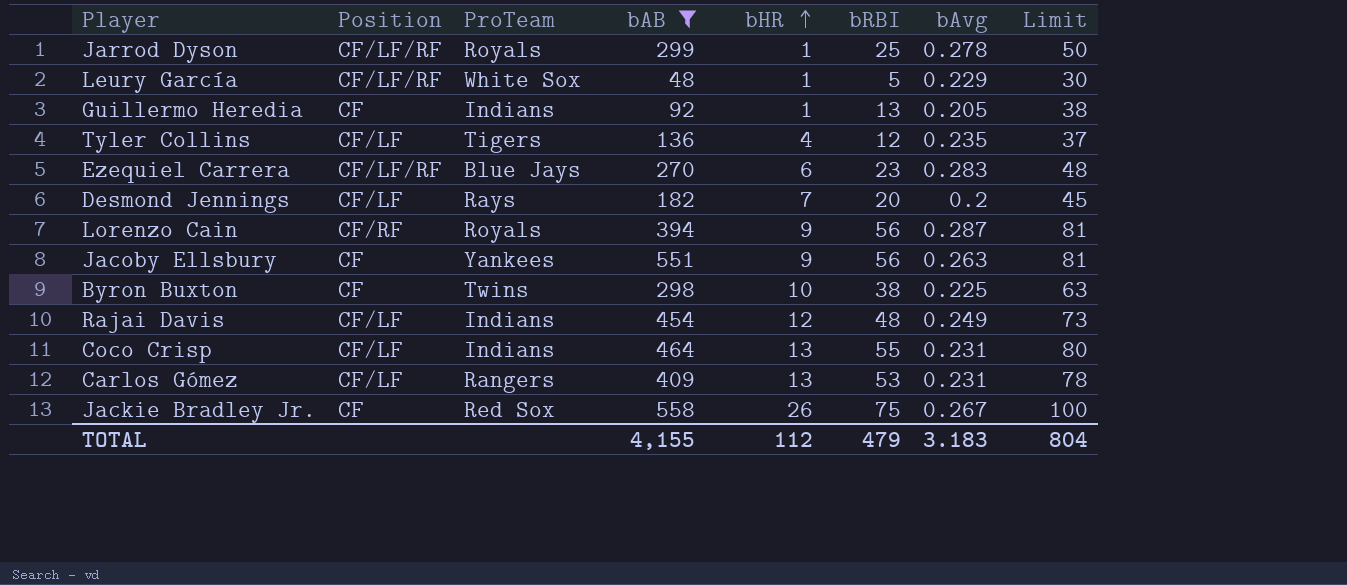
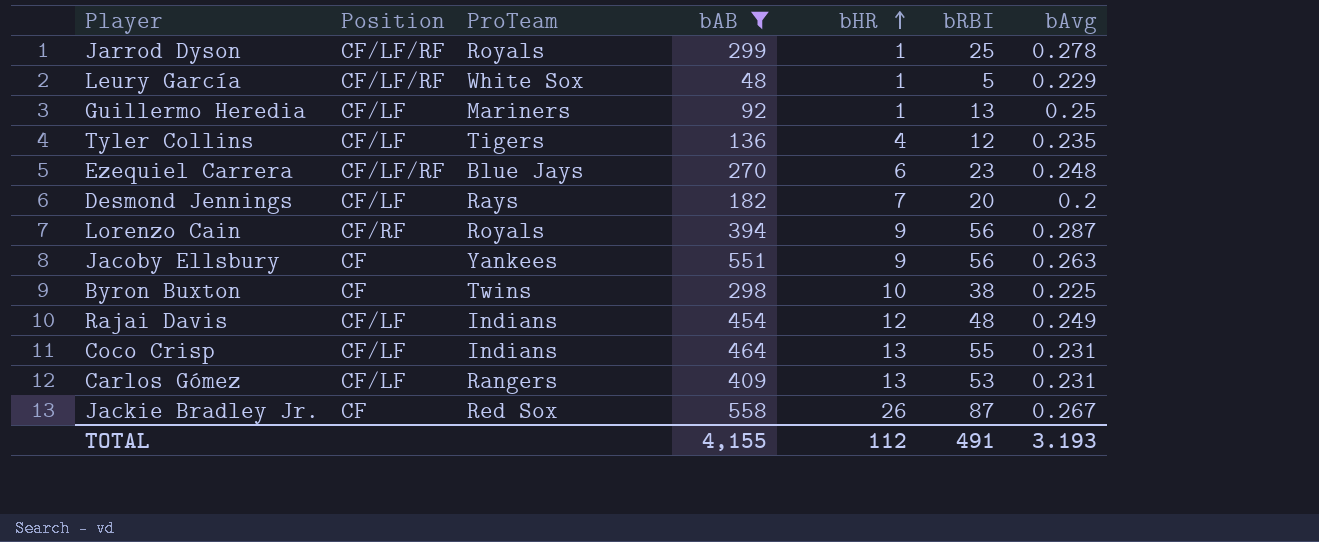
column Limit | formula: [bRBI] + 25 -> none
Guillermo Heredia | Position: CF -> CF/LF
Guillermo Heredia | ProTeam: Indians -> Mariners
Guillermo Heredia | bAvg: 0.205 -> 0.25
Ezequiel Carrera | bAvg: 0.283 -> 0.248
Jackie Bradley Jr. | bRBI: 75 -> 87
TOTAL | bRBI: 479 -> 491
TOTAL | bAvg: 3.183 -> 3.193

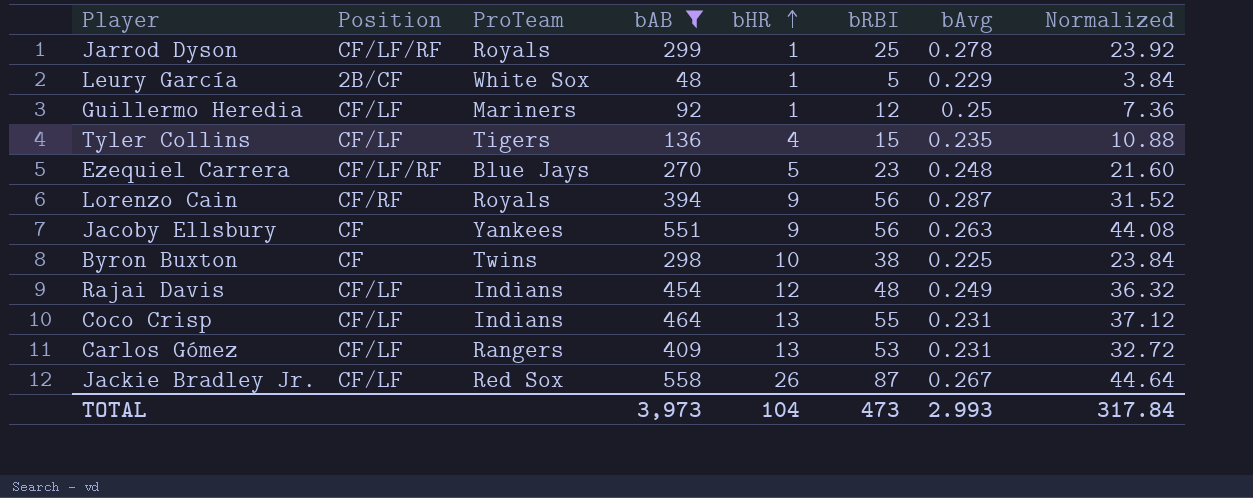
column Normalized | formula: none -> [bAB] * 0.08
row Desmond Jennings: CF/LF | Rays | 182 | 7 | 20 | 0.2 -> none
Leury García | Position: CF/LF/RF -> 2B/CF
Guillermo Heredia | bRBI: 13 -> 12
Tyler Collins | bRBI: 12 -> 15
Ezequiel Carrera | bHR: 6 -> 5
Jackie Bradley Jr. | Position: CF -> CF/LF
TOTAL | bAB: 4,155 -> 3,973
TOTAL | bHR: 112 -> 104
TOTAL | bRBI: 491 -> 473
TOTAL | bAvg: 3.193 -> 2.993

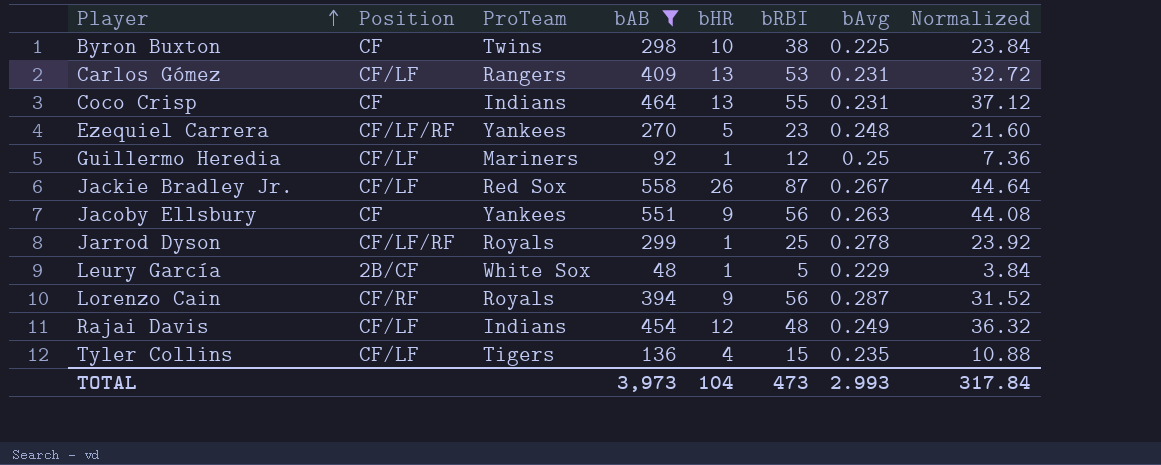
row order: bHR ascending -> Player ascending
Coco Crisp | Position: CF/LF -> CF
Ezequiel Carrera | ProTeam: Blue Jays -> Yankees

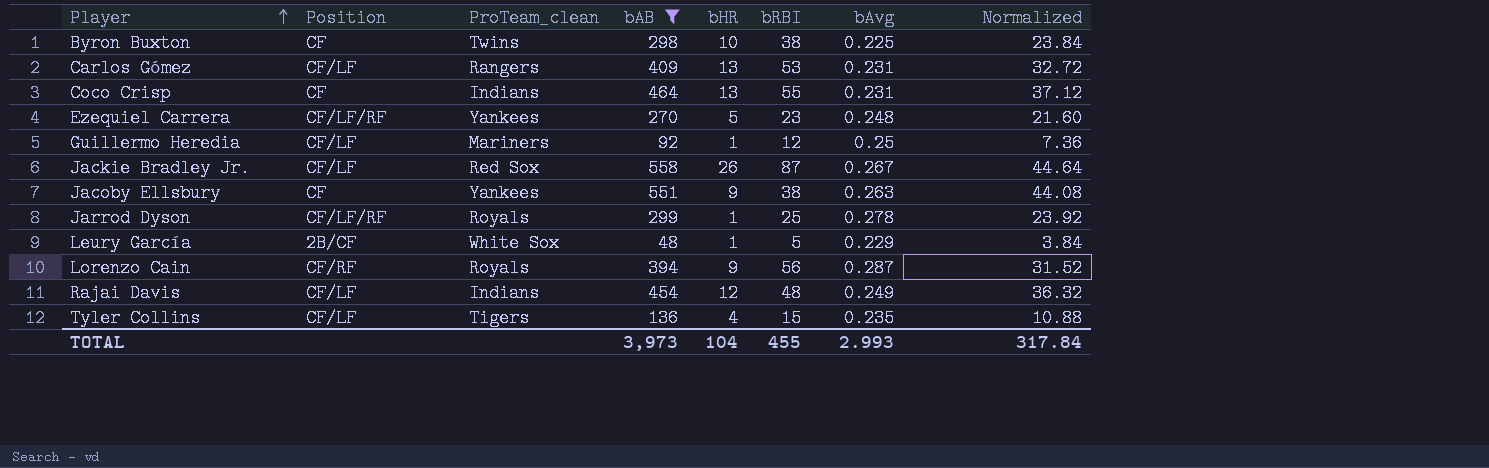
column name: ProTeam -> ProTeam_clean
Jacoby Ellsbury | bRBI: 56 -> 38
TOTAL | bRBI: 473 -> 455

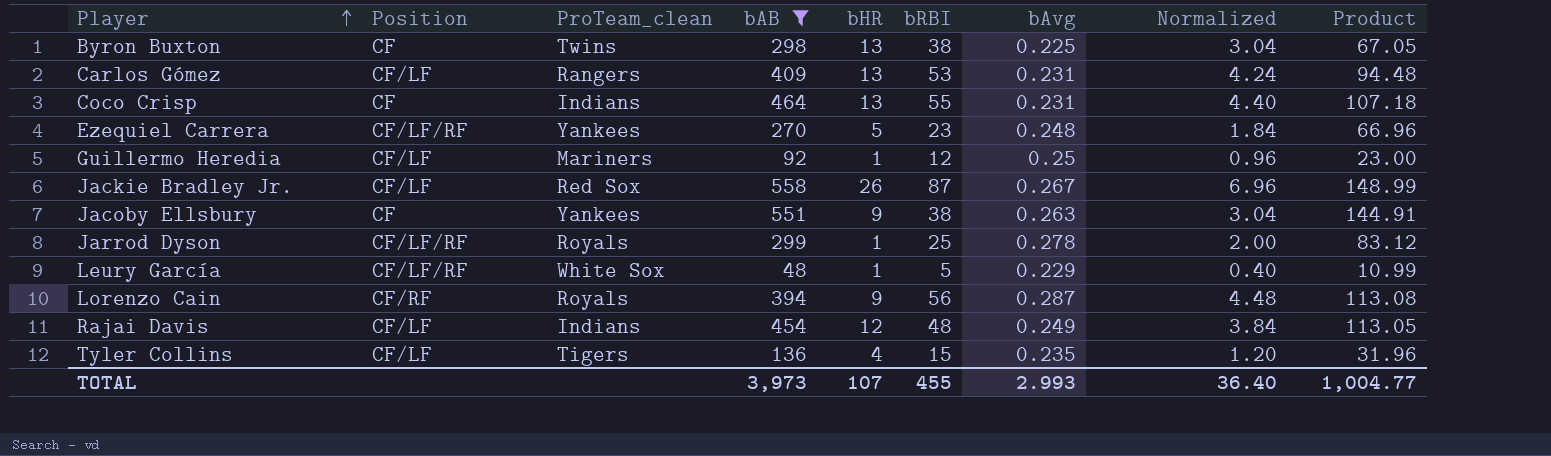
column Normalized | formula: [bAB] * 0.08 -> [bRBI] * 0.08
column Product | formula: none -> [bAB] * [bAvg]
Byron Buxton | bHR: 10 -> 13
Leury García | Position: 2B/CF -> CF/LF/RF
TOTAL | bHR: 104 -> 107
TOTAL | Normalized: 317.84 -> 36.40

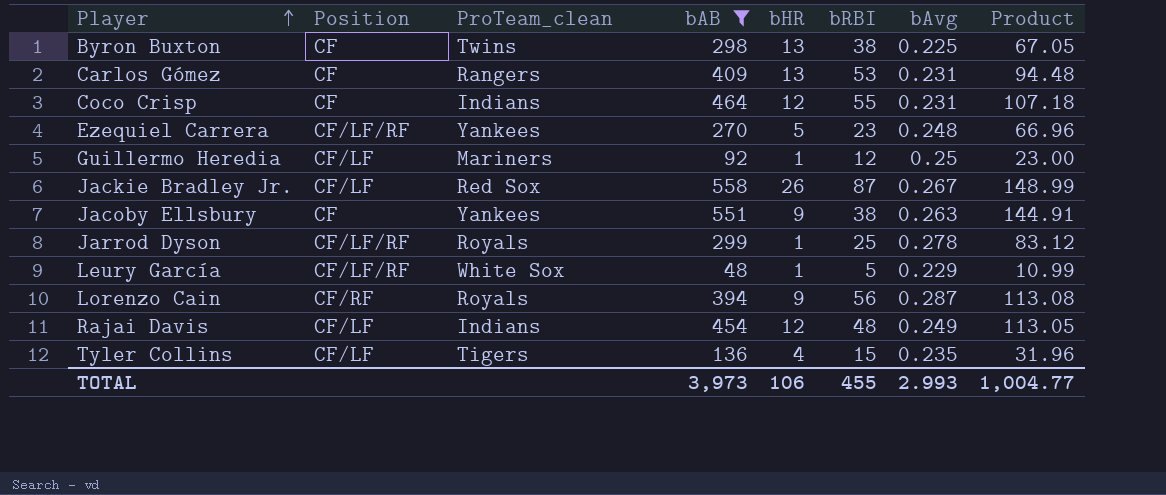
column Normalized | formula: [bRBI] * 0.08 -> none
Carlos Gómez | Position: CF/LF -> CF
Coco Crisp | bHR: 13 -> 12
TOTAL | bHR: 107 -> 106

